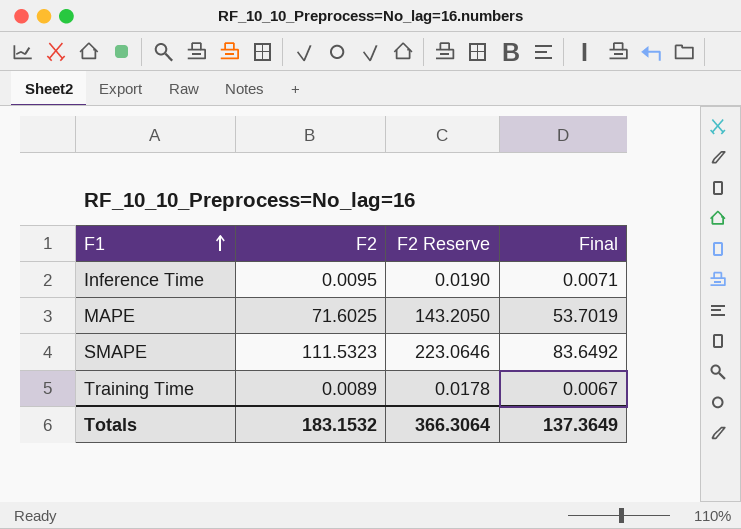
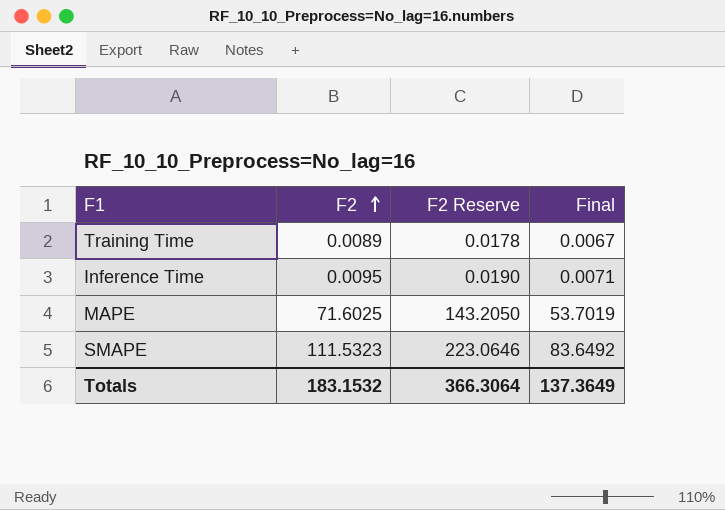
row order: F1 ascending -> F2 ascending

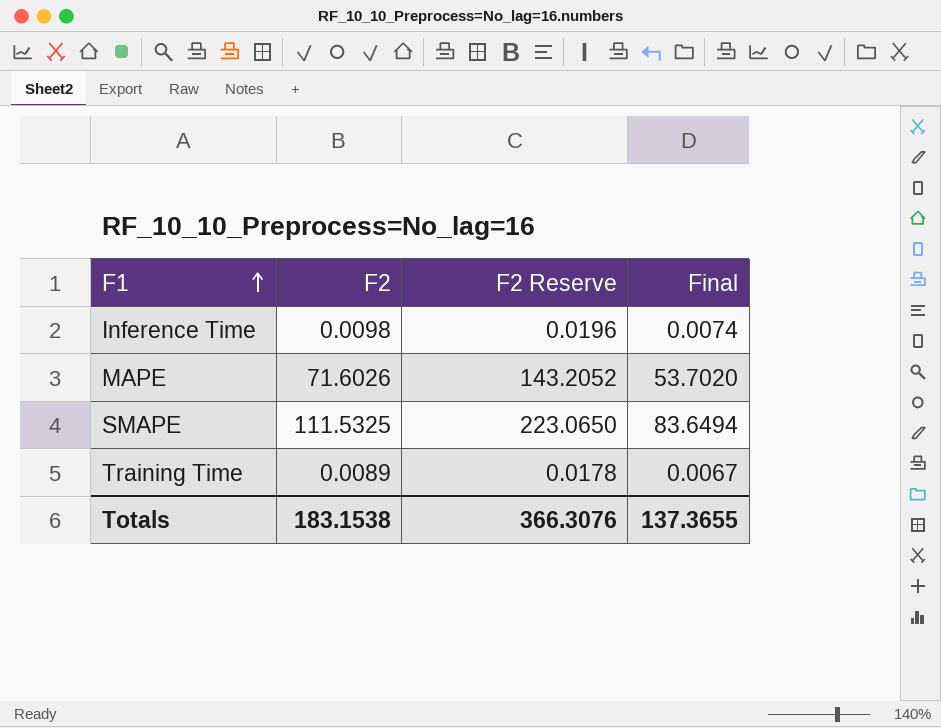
row order: F2 ascending -> F1 ascending
Inference Time | F2: 0.0095 -> 0.0098
Inference Time | F2 Reserve: 0.0190 -> 0.0196
Inference Time | Final: 0.0071 -> 0.0074
MAPE | F2: 71.6025 -> 71.6026
MAPE | F2 Reserve: 143.2050 -> 143.2052
MAPE | Final: 53.7019 -> 53.7020
SMAPE | F2: 111.5323 -> 111.5325
SMAPE | F2 Reserve: 223.0646 -> 223.0650
SMAPE | Final: 83.6492 -> 83.6494
Totals | F2: 183.1532 -> 183.1538
Totals | F2 Reserve: 366.3064 -> 366.3076
Totals | Final: 137.3649 -> 137.3655

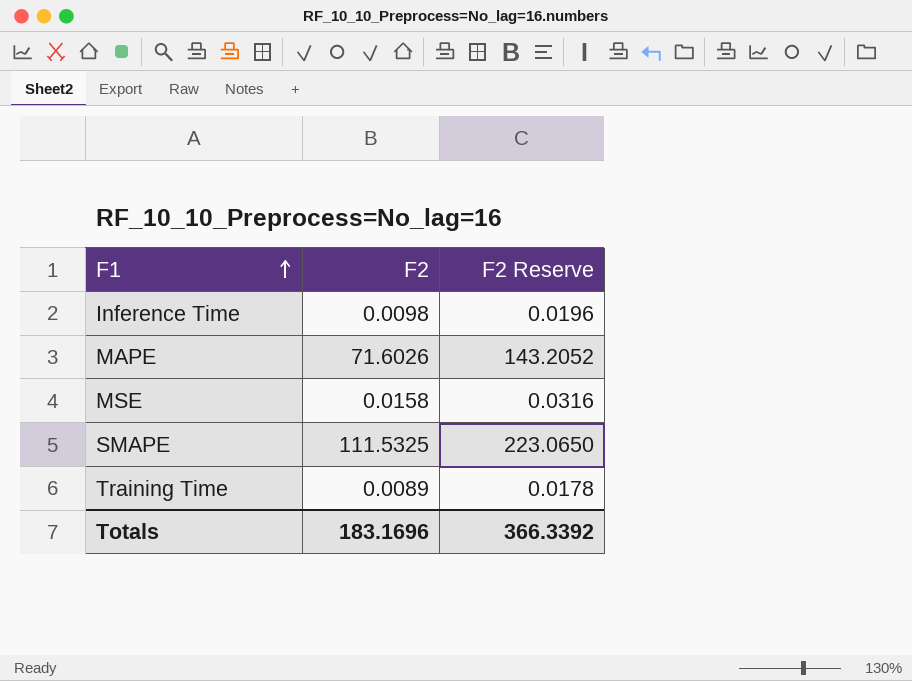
column Final | formula: [F2] * 0.75 -> none
row MSE: none -> 0.0158 | 0.0316
Totals | F2: 183.1538 -> 183.1696
Totals | F2 Reserve: 366.3076 -> 366.3392

